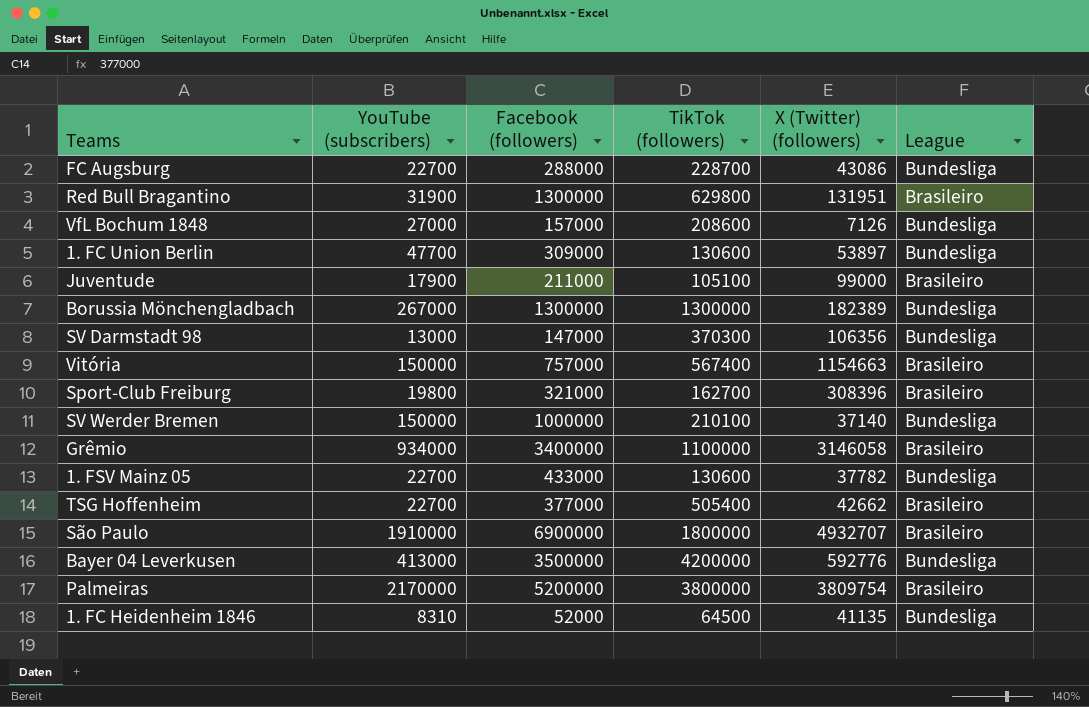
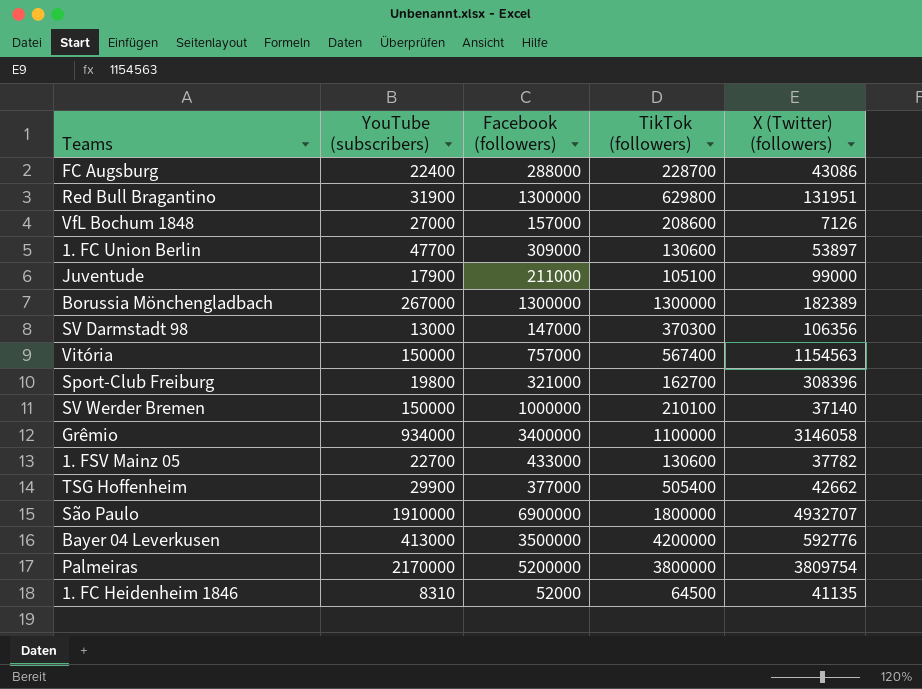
column League | position: 6 -> none
FC Augsburg | YouTube (subscribers): 22700 -> 22400
Vitória | X (Twitter) (followers): 1154663 -> 1154563
TSG Hoffenheim | YouTube (subscribers): 22700 -> 29900

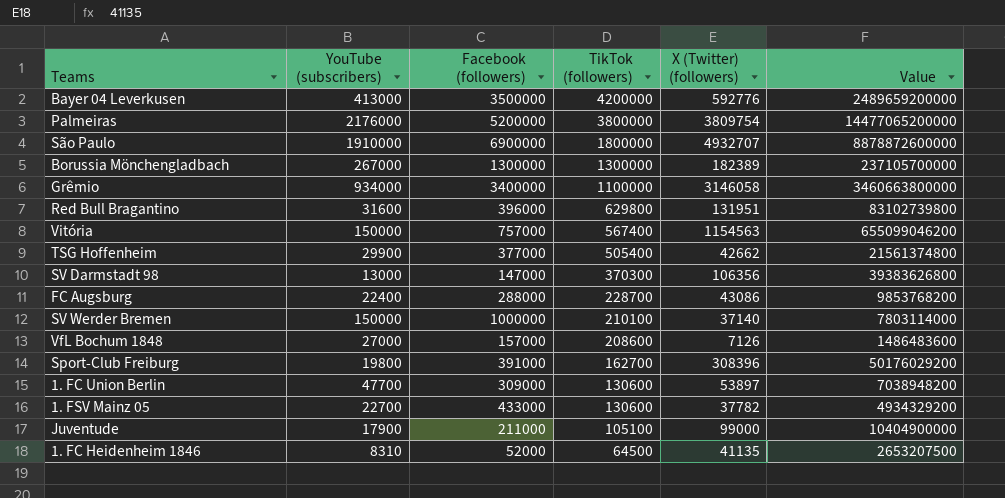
row order: none -> TikTok (followers) descending
column Value | formula: none -> [TikTok (followers)] * [X (Twitter) (followers)]
Palmeiras | YouTube (subscribers): 2170000 -> 2176000
Red Bull Bragantino | YouTube (subscribers): 31900 -> 31600
Red Bull Bragantino | Facebook (followers): 1300000 -> 396000
Sport-Club Freiburg | Facebook (followers): 321000 -> 391000

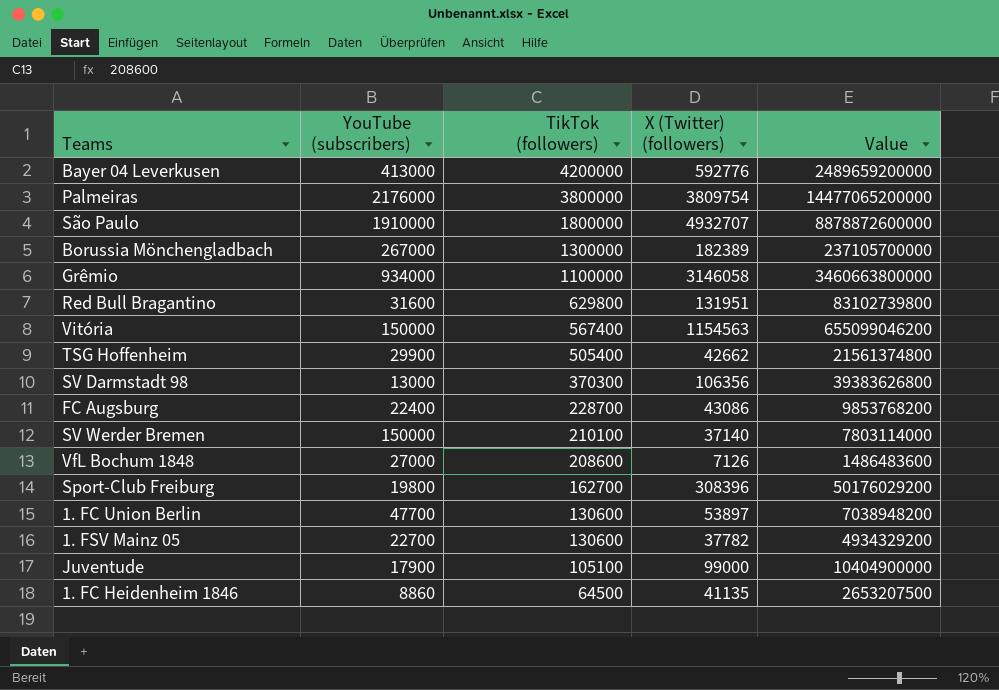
column Facebook (followers) | position: 3 -> none
1. FC Heidenheim 1846 | YouTube (subscribers): 8310 -> 8860

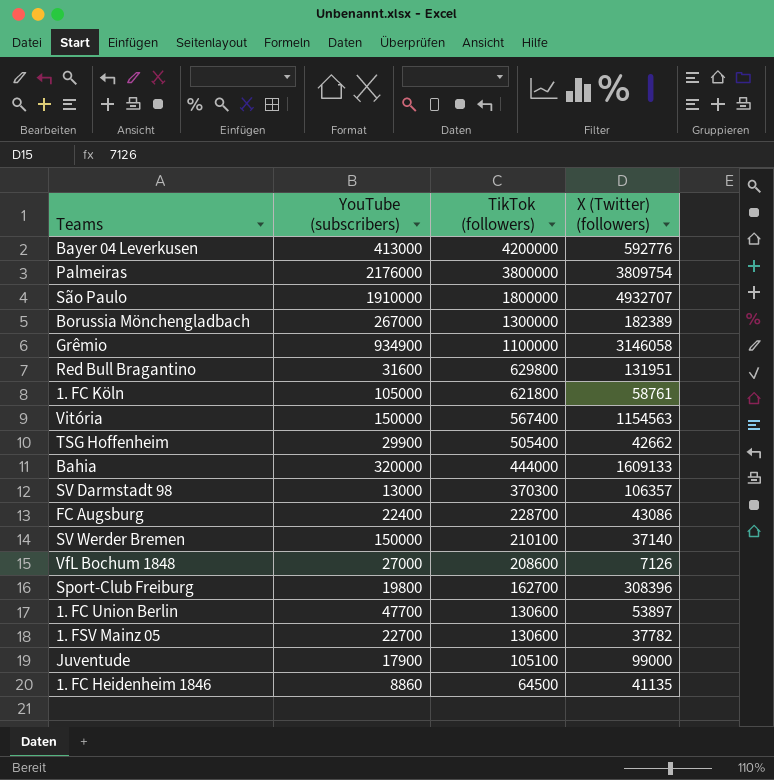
column Value | formula: [TikTok (followers)] * [X (Twitter) (followers)] -> none
Grêmio | YouTube (subscribers): 934000 -> 934900
row 1. FC Köln: none -> 105000 | 621800 | 58761
row Bahia: none -> 320000 | 444000 | 1609133
SV Darmstadt 98 | X (Twitter) (followers): 106356 -> 106357

